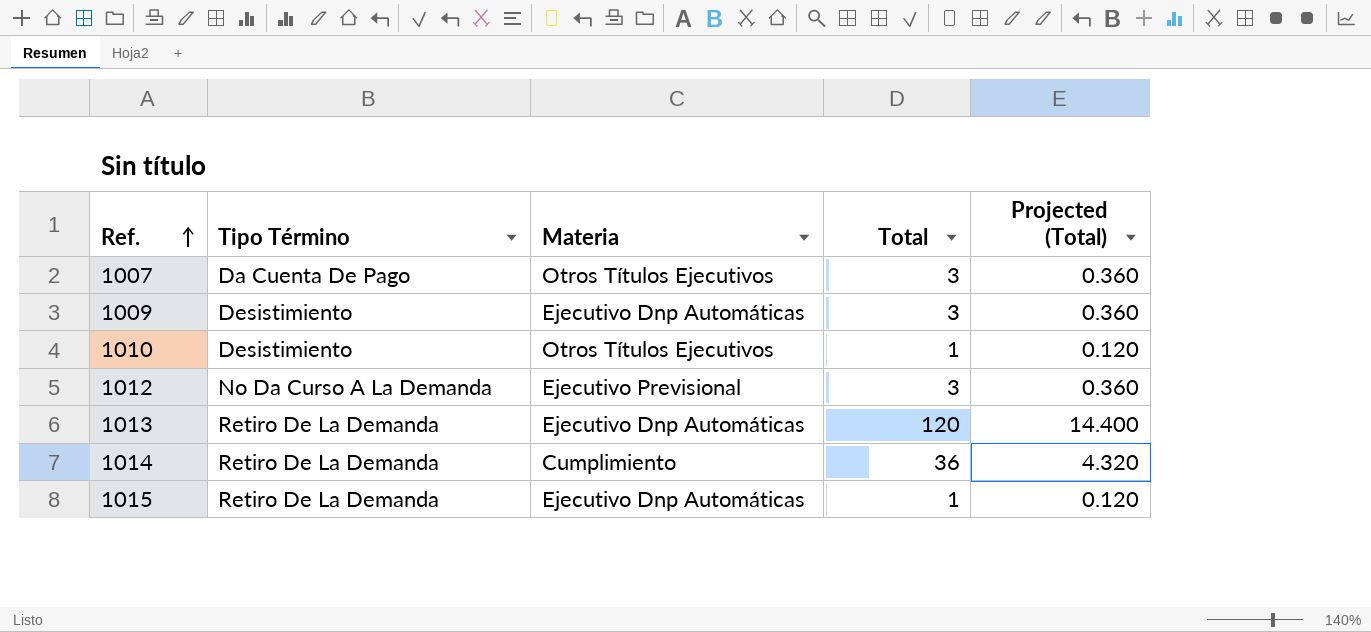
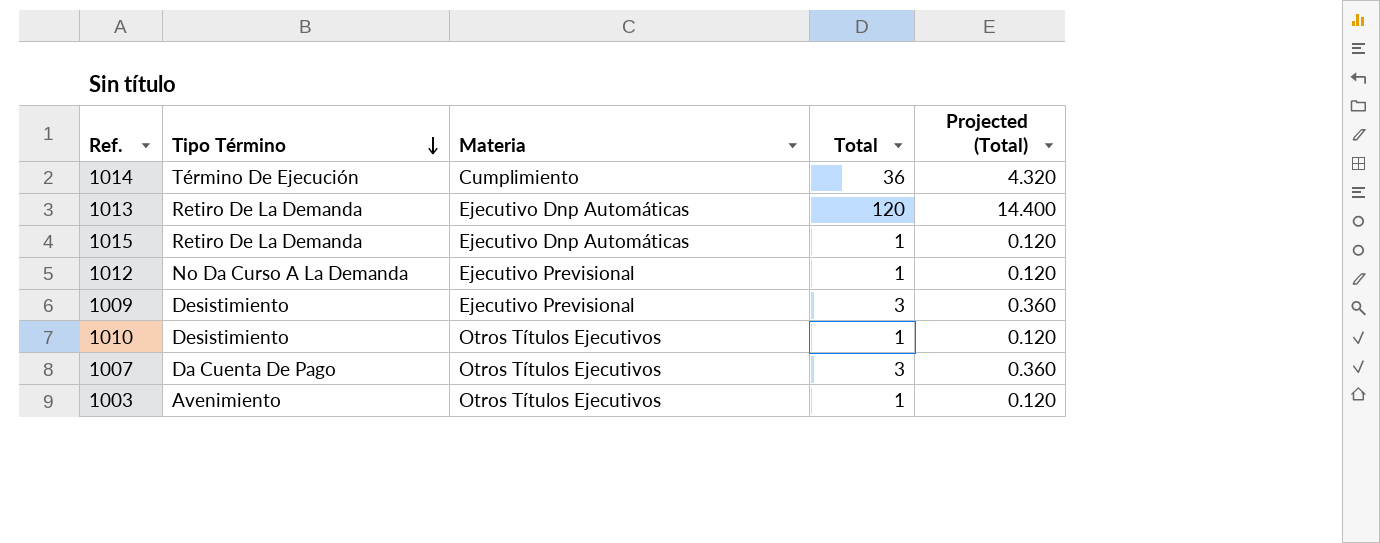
row order: Ref. ascending -> Tipo Término descending
1014 | Tipo Término: Retiro De La Demanda -> Término De Ejecución
1012 | Total: 3 -> 1
1012 | Projected (Total): 0.360 -> 0.120
1009 | Materia: Ejecutivo Dnp Automáticas -> Ejecutivo Previsional
row 1003: none -> Avenimiento | Otros Títulos Ejecutivos | 1 | 0.120

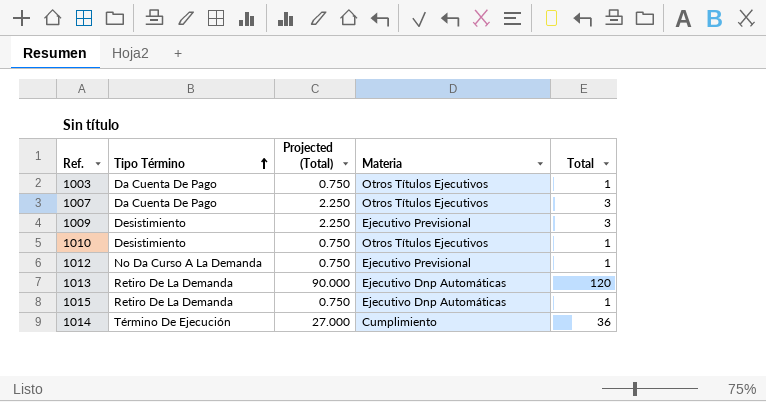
row order: Tipo Término descending -> Tipo Término ascending
column Projected (Total) | formula: [Total] * 0.12 -> [Total] * 0.75
column Projected (Total) | position: 5 -> 3
1003 | Tipo Término: Avenimiento -> Da Cuenta De Pago

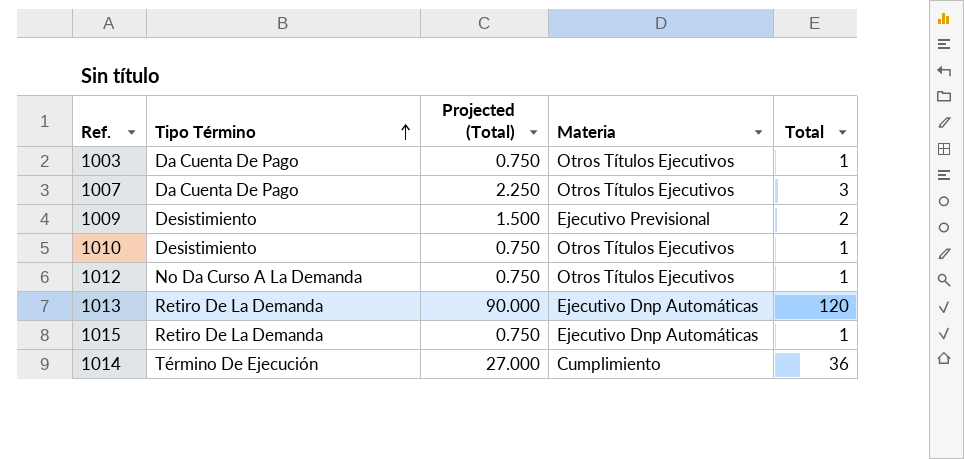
1009 | Projected (Total): 2.250 -> 1.500
1009 | Total: 3 -> 2
1012 | Materia: Ejecutivo Previsional -> Otros Títulos Ejecutivos

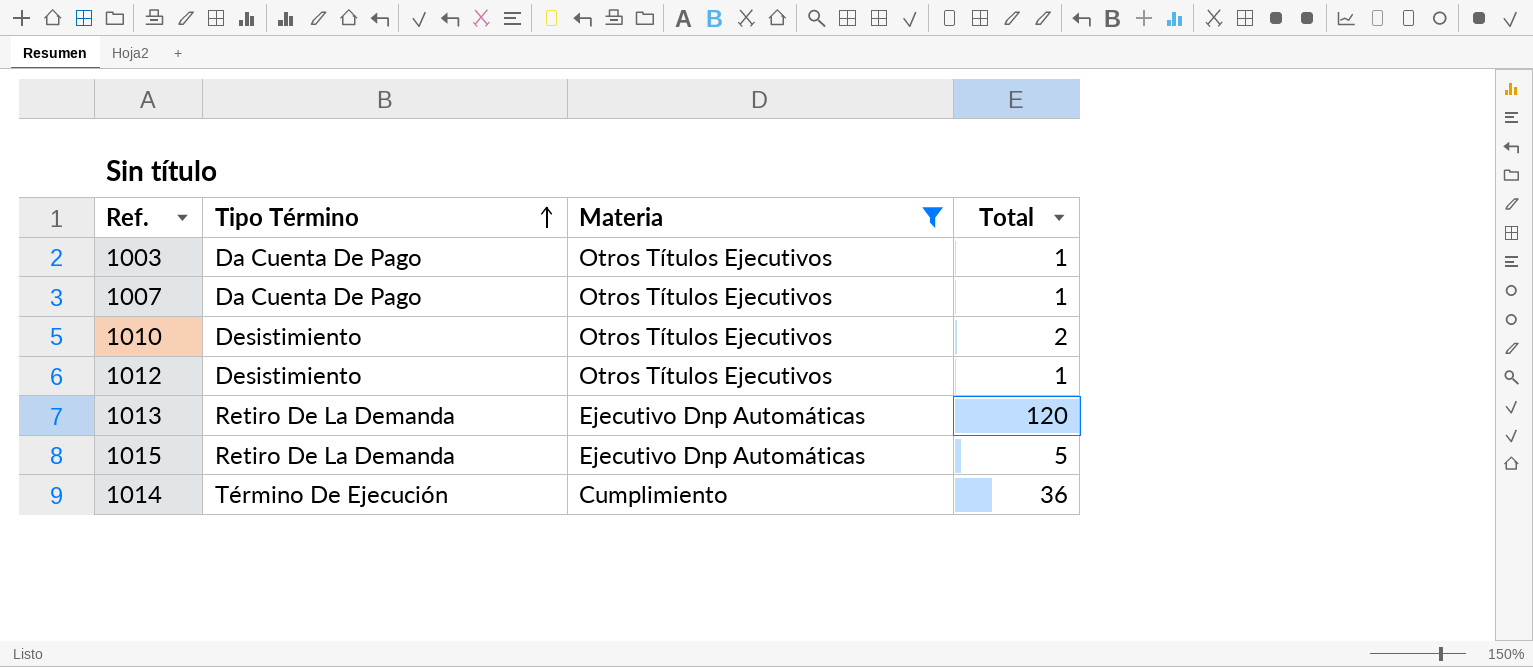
filter: none -> Materia != Ejecutivo Previsional
column Projected (Total) | formula: [Total] * 0.75 -> none
1007 | Total: 3 -> 1
1010 | Total: 1 -> 2
1012 | Tipo Término: No Da Curso A La Demanda -> Desistimiento
1015 | Total: 1 -> 5

